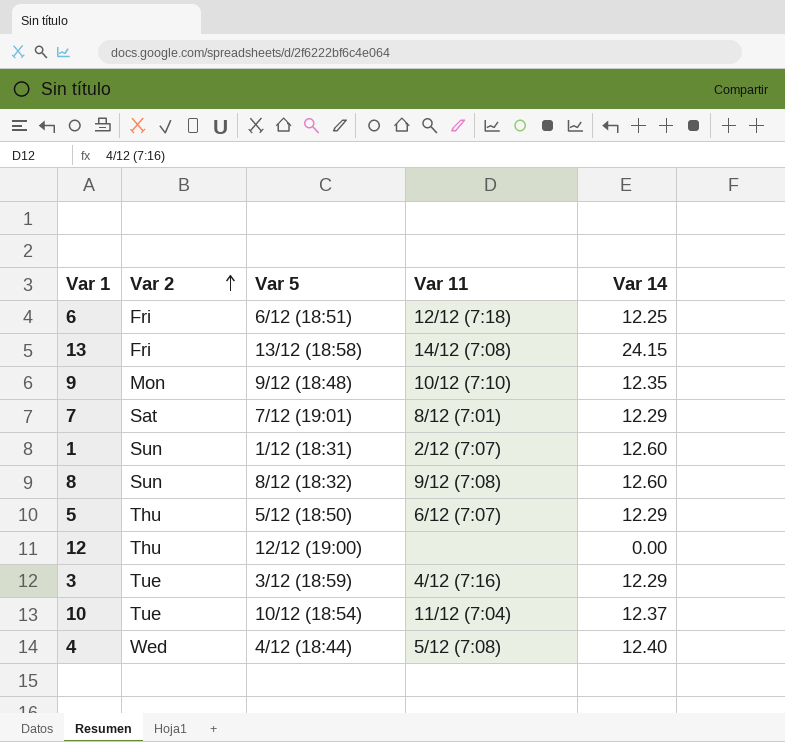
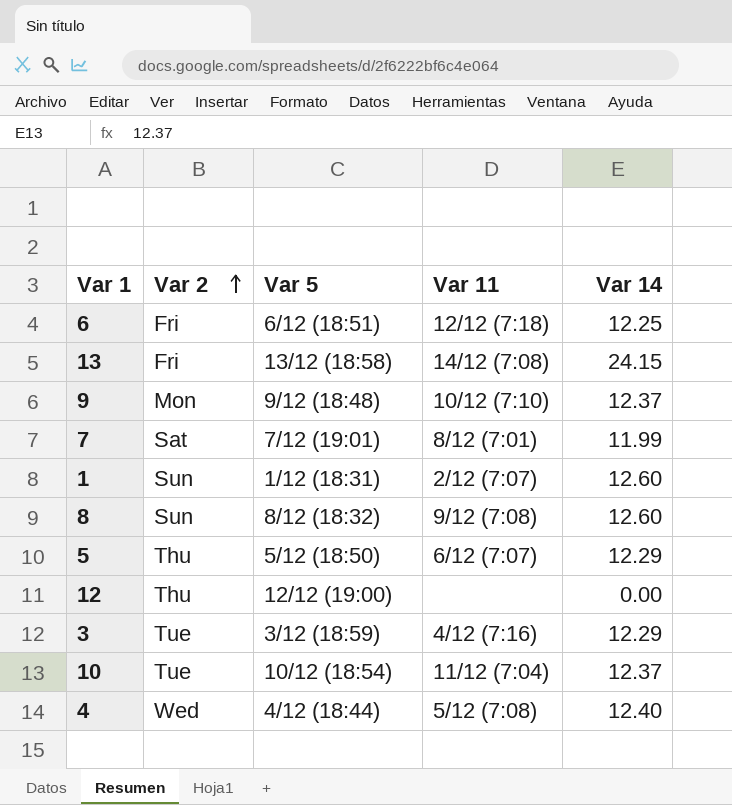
9 | Var 14: 12.35 -> 12.37
7 | Var 14: 12.29 -> 11.99

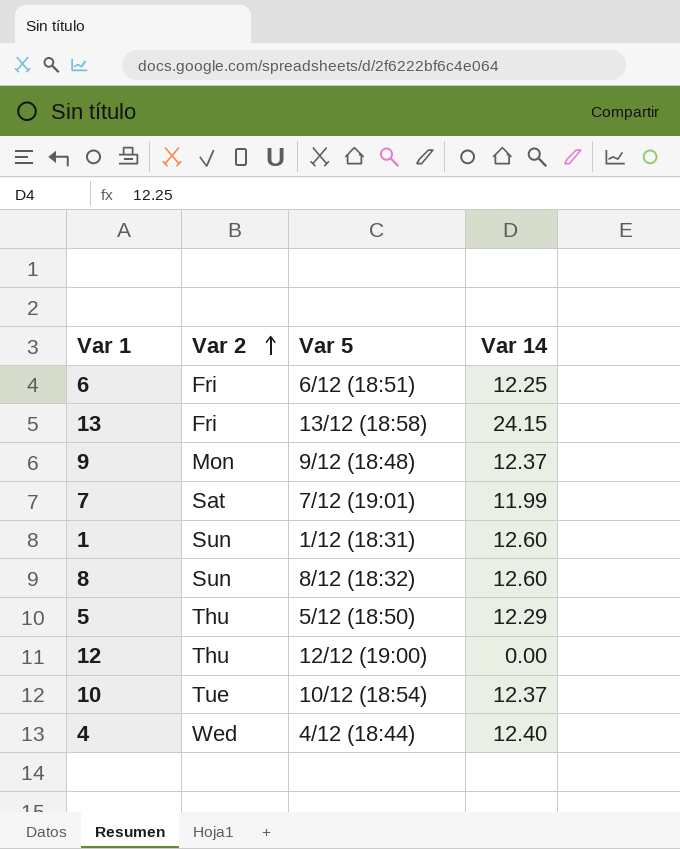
column Var 11 | position: 4 -> none
row 3: Tue | 3/12 (18:59) | 4/12 (7:16) | 12.29 -> none

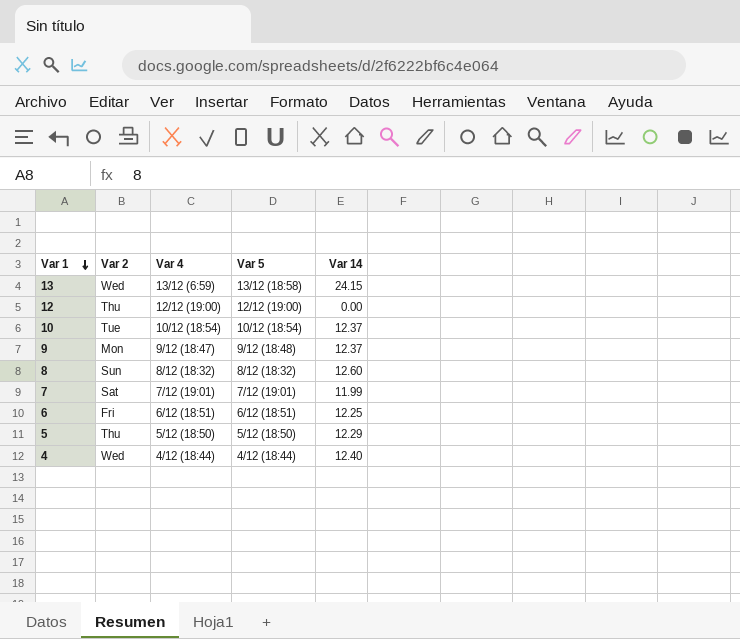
row order: Var 2 ascending -> Var 1 descending
column Var 4 | position: none -> 3
row 1: Sun | 1/12 (18:31) | 12.60 -> none
13 | Var 2: Fri -> Wed

